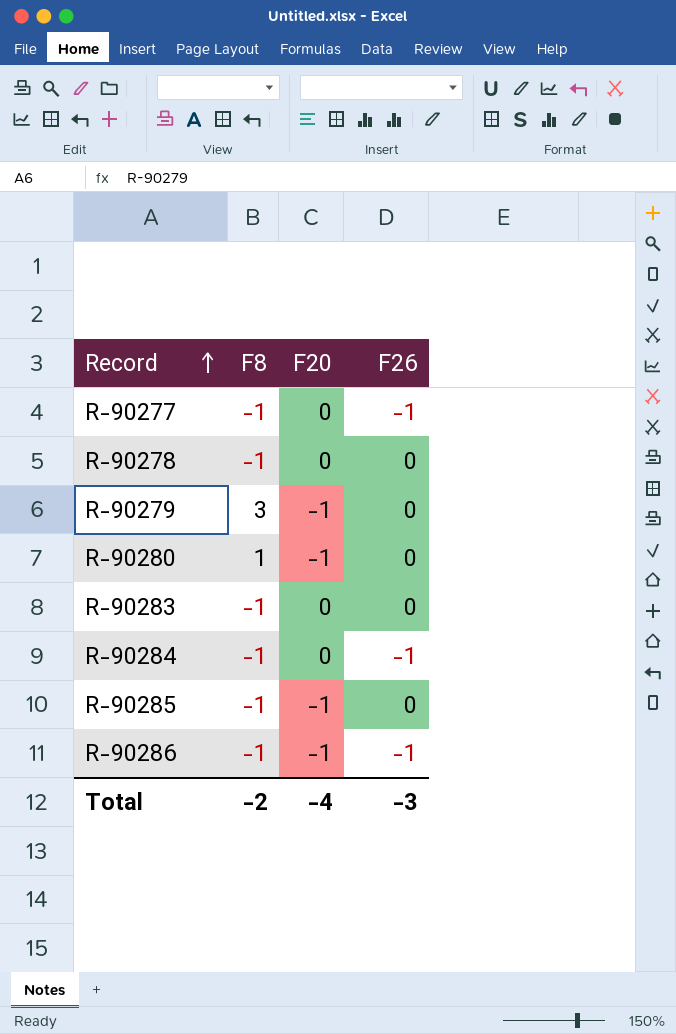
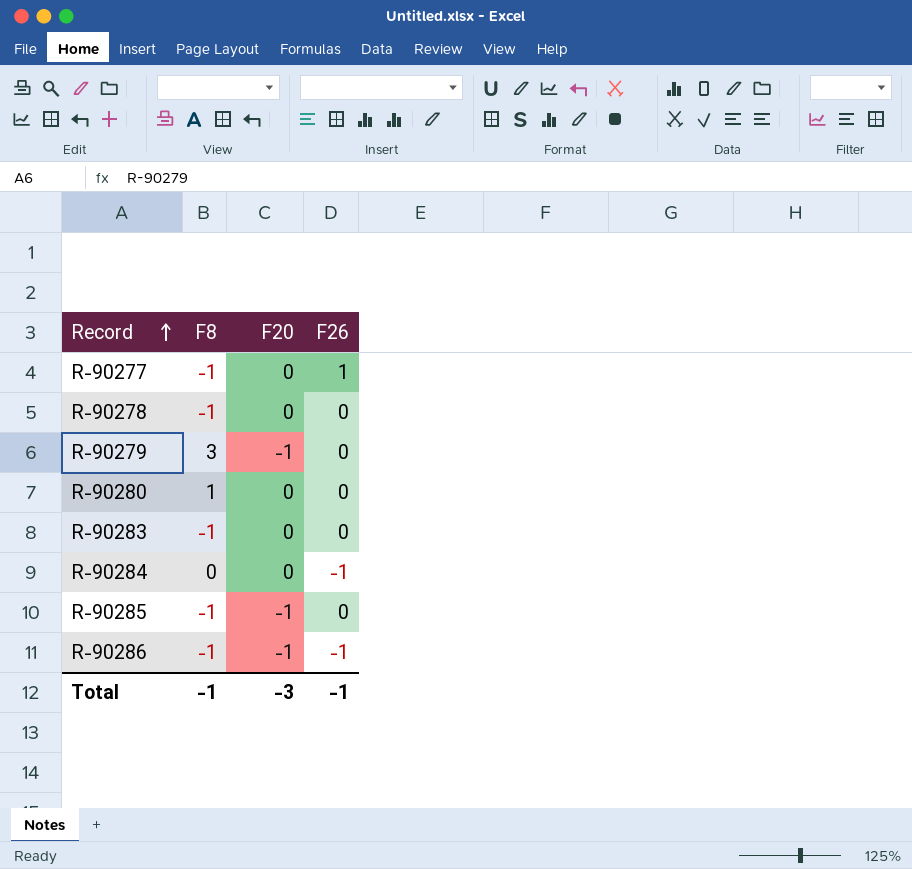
R-90277 | F26: -1 -> 1
R-90280 | F20: -1 -> 0
R-90284 | F8: -1 -> 0
Total | F8: -2 -> -1
Total | F20: -4 -> -3
Total | F26: -3 -> -1

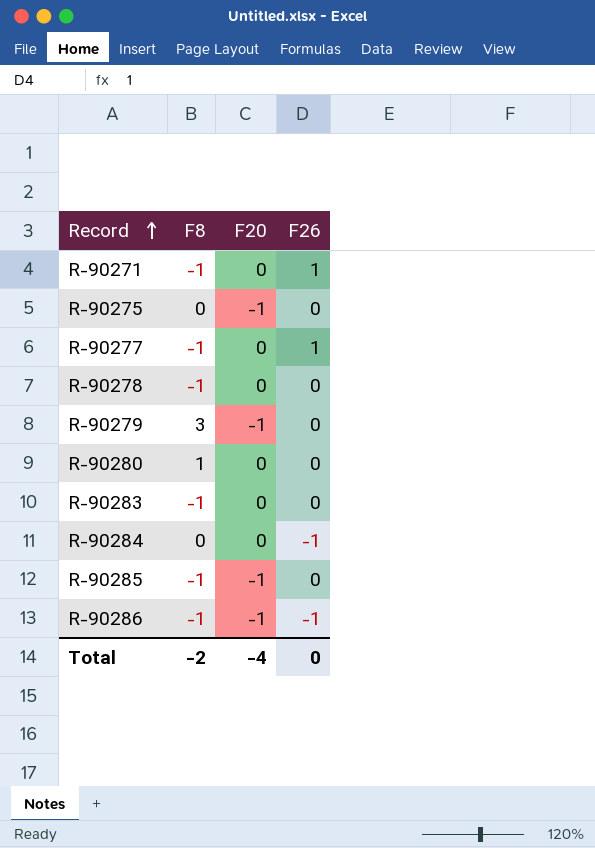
row R-90271: none -> -1 | 0 | 1
row R-90275: none -> 0 | -1 | 0
Total | F8: -1 -> -2
Total | F20: -3 -> -4
Total | F26: -1 -> 0

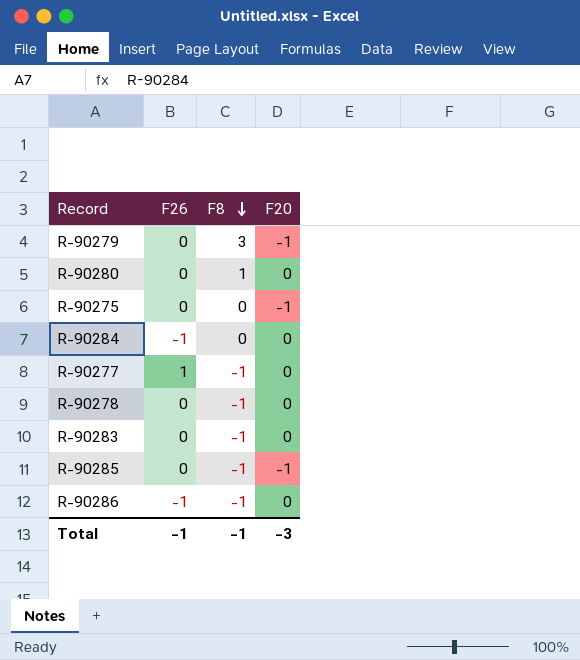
row order: Record ascending -> F8 descending
column F26 | position: 4 -> 2
row R-90271: -1 | 0 | 1 -> none
R-90286 | F20: -1 -> 0
Total | F26: 0 -> -1
Total | F8: -2 -> -1
Total | F20: -4 -> -3

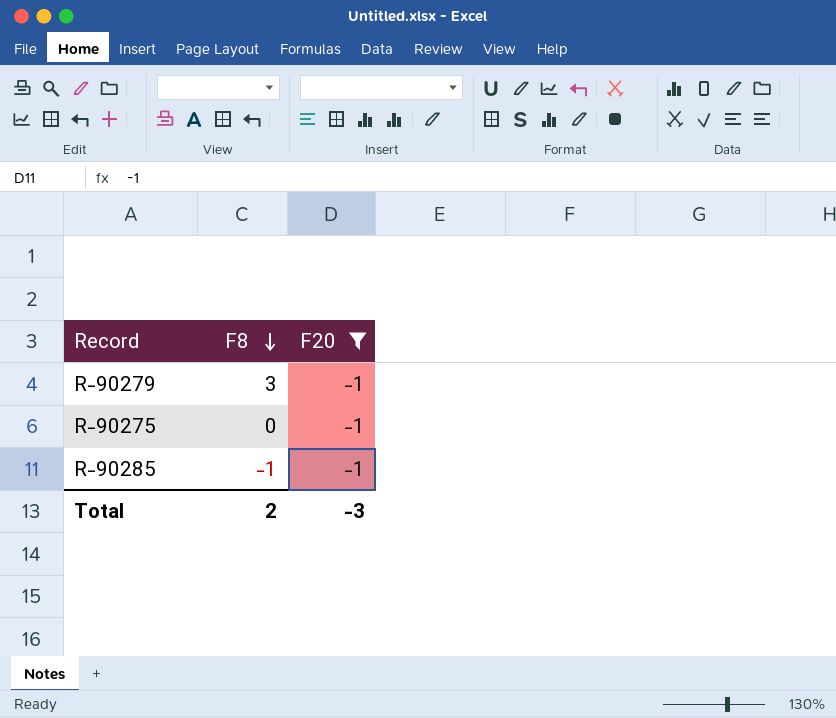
filter: none -> F20 = -1
column F26 | position: 2 -> none
Total | F8: -1 -> 2

